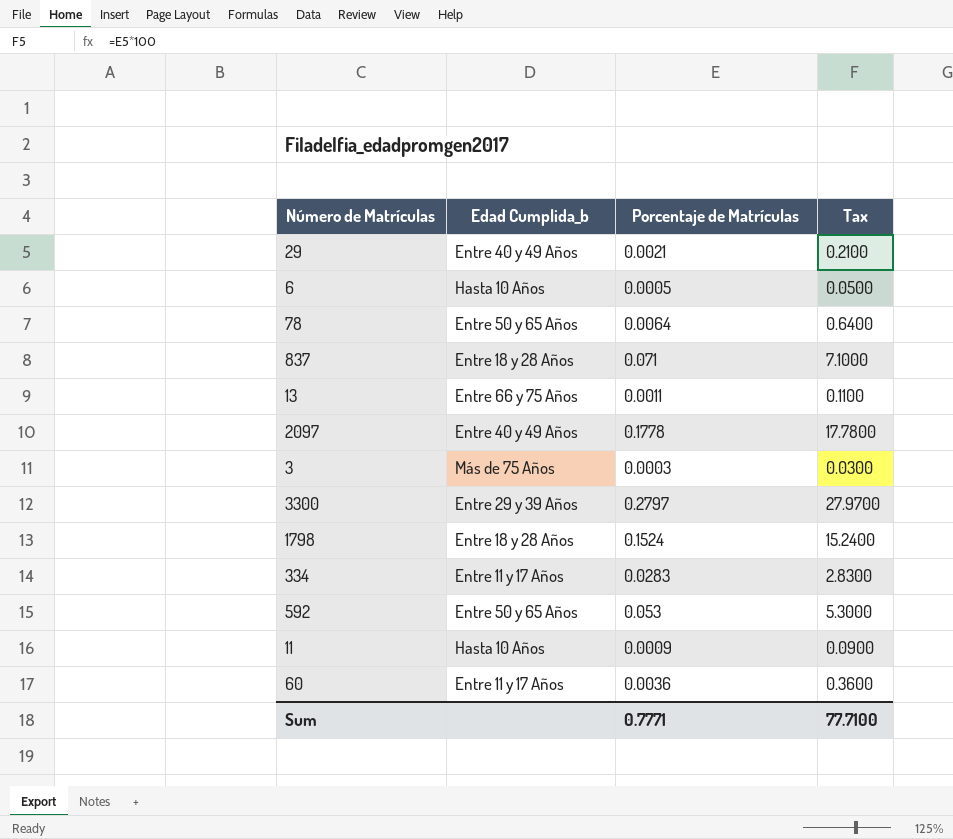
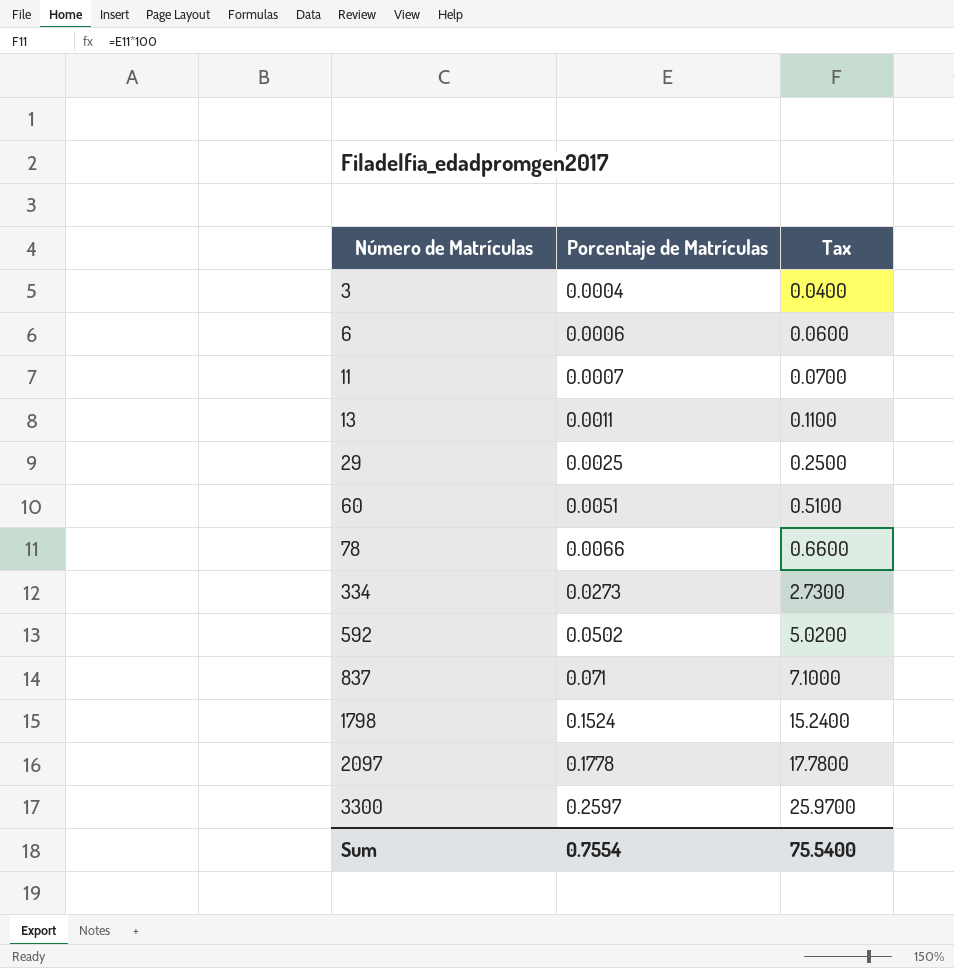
row order: none -> Número de Matrículas ascending
column Edad Cumplida_b | position: 2 -> none
3 | Porcentaje de Matrículas: 0.0003 -> 0.0004
3 | Tax: 0.0300 -> 0.0400
6 | Porcentaje de Matrículas: 0.0005 -> 0.0006
6 | Tax: 0.0500 -> 0.0600
11 | Porcentaje de Matrículas: 0.0009 -> 0.0007
11 | Tax: 0.0900 -> 0.0700
29 | Porcentaje de Matrículas: 0.0021 -> 0.0025
29 | Tax: 0.2100 -> 0.2500
60 | Porcentaje de Matrículas: 0.0036 -> 0.0051
60 | Tax: 0.3600 -> 0.5100
78 | Porcentaje de Matrículas: 0.0064 -> 0.0066
78 | Tax: 0.6400 -> 0.6600
334 | Porcentaje de Matrículas: 0.0283 -> 0.0273
334 | Tax: 2.8300 -> 2.7300
592 | Porcentaje de Matrículas: 0.053 -> 0.0502
592 | Tax: 5.3000 -> 5.0200
3300 | Porcentaje de Matrículas: 0.2797 -> 0.2597
3300 | Tax: 27.9700 -> 25.9700
Sum | Porcentaje de Matrículas: 0.7771 -> 0.7554
Sum | Tax: 77.7100 -> 75.5400

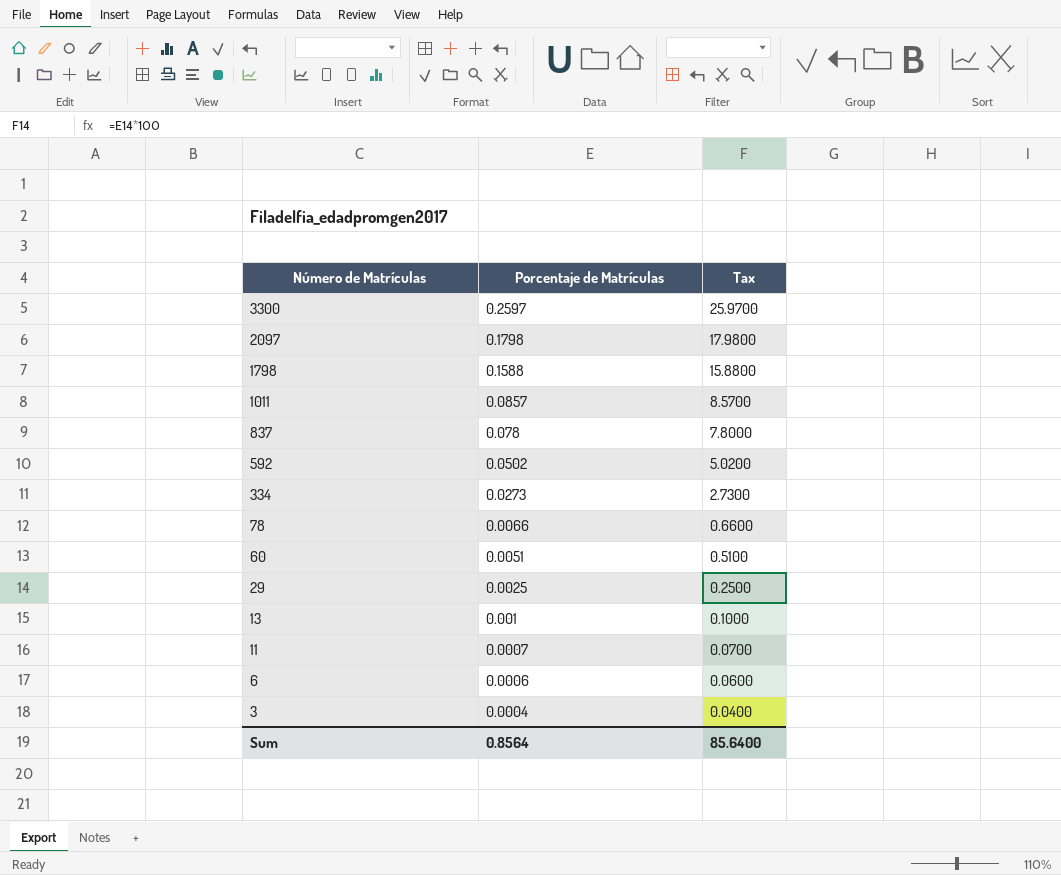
row order: Número de Matrículas ascending -> Número de Matrículas descending
2097 | Porcentaje de Matrículas: 0.1778 -> 0.1798
2097 | Tax: 17.7800 -> 17.9800
1798 | Porcentaje de Matrículas: 0.1524 -> 0.1588
1798 | Tax: 15.2400 -> 15.8800
row 1011: none -> 0.0857 | 8.5700
837 | Porcentaje de Matrículas: 0.071 -> 0.078
837 | Tax: 7.1000 -> 7.8000
13 | Porcentaje de Matrículas: 0.0011 -> 0.001
13 | Tax: 0.1100 -> 0.1000
Sum | Porcentaje de Matrículas: 0.7554 -> 0.8564
Sum | Tax: 75.5400 -> 85.6400

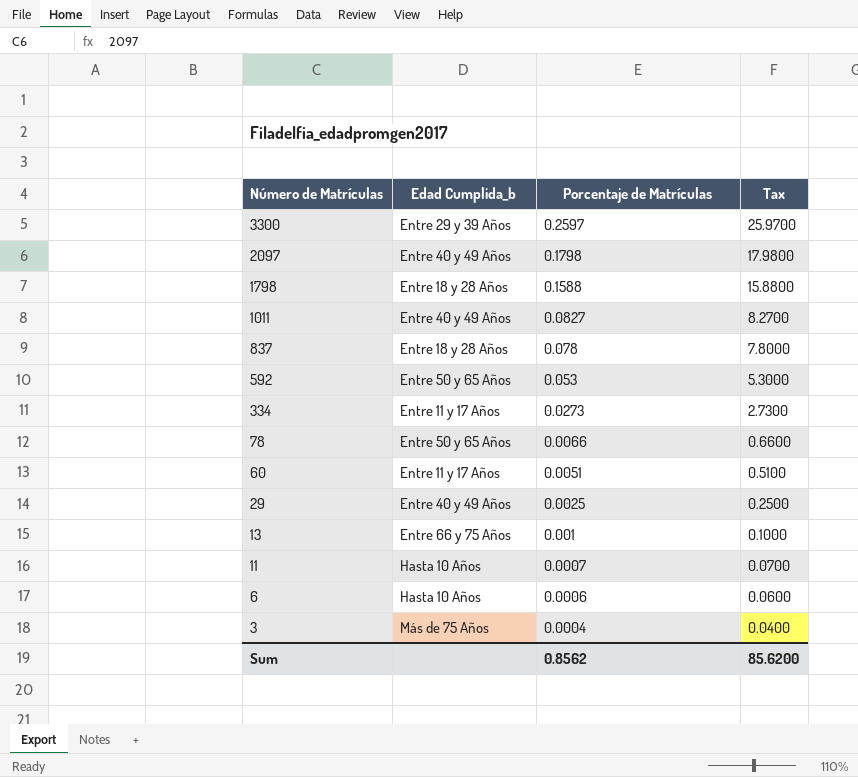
column Edad Cumplida_b | position: none -> 2
1011 | Porcentaje de Matrículas: 0.0857 -> 0.0827
1011 | Tax: 8.5700 -> 8.2700
592 | Porcentaje de Matrículas: 0.0502 -> 0.053
592 | Tax: 5.0200 -> 5.3000
Sum | Porcentaje de Matrículas: 0.8564 -> 0.8562
Sum | Tax: 85.6400 -> 85.6200

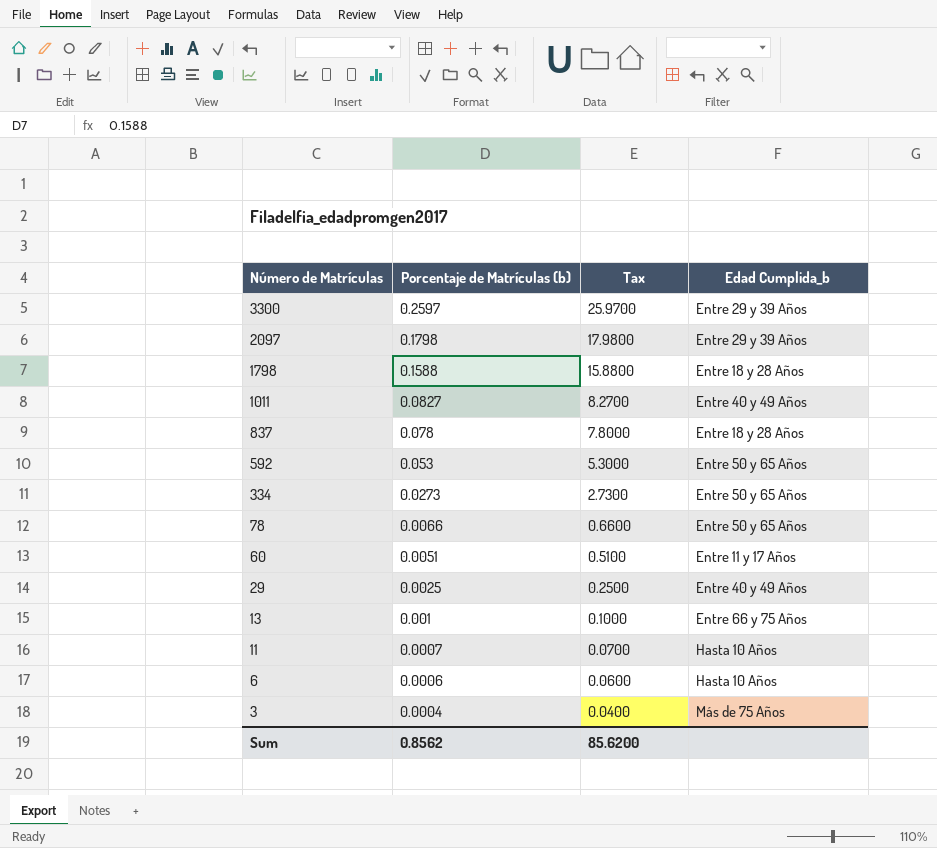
column name: Porcentaje de Matrículas -> Porcentaje de Matrículas (b)
column Edad Cumplida_b | position: 2 -> 4
2097 | Edad Cumplida_b: Entre 40 y 49 Años -> Entre 29 y 39 Años
334 | Edad Cumplida_b: Entre 11 y 17 Años -> Entre 50 y 65 Años

